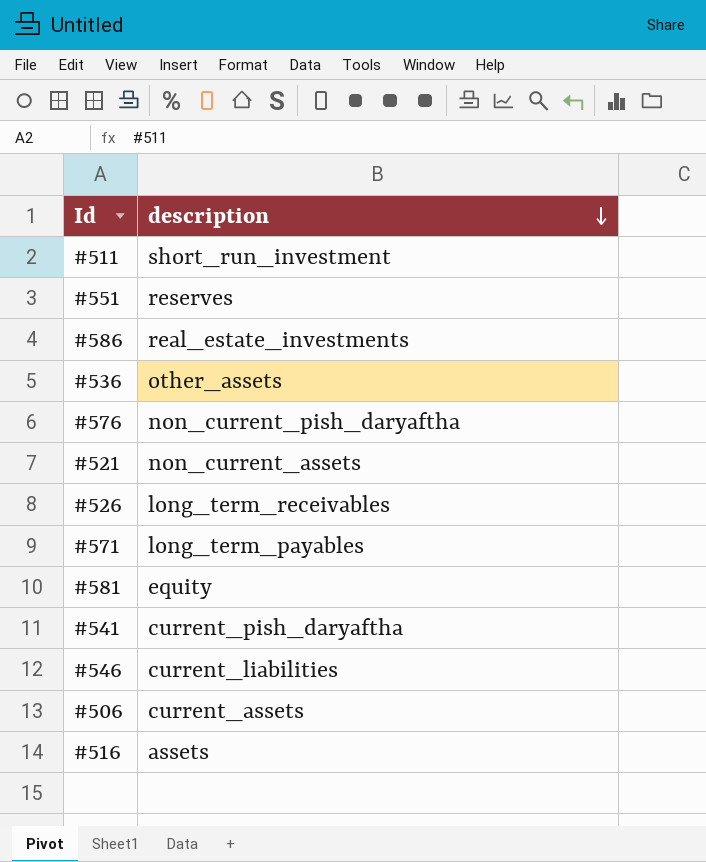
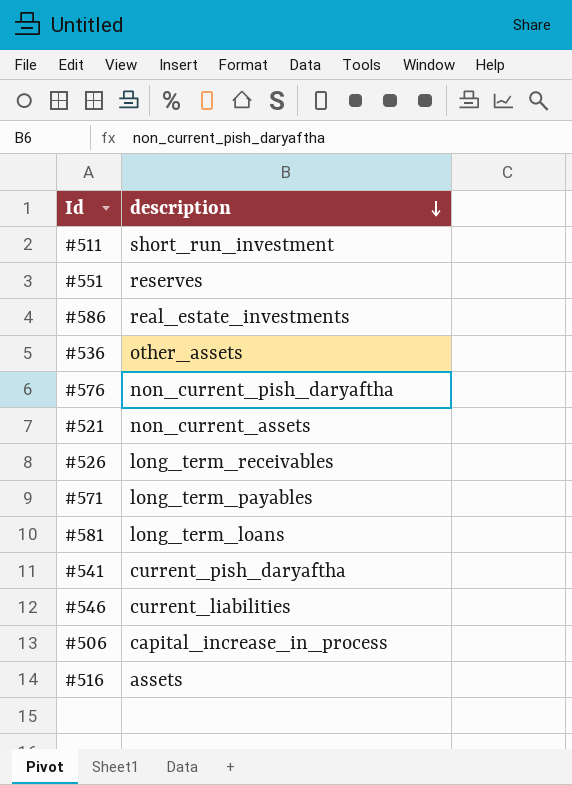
#581 | description: equity -> long_term_loans
#506 | description: current_assets -> capital_increase_in_process

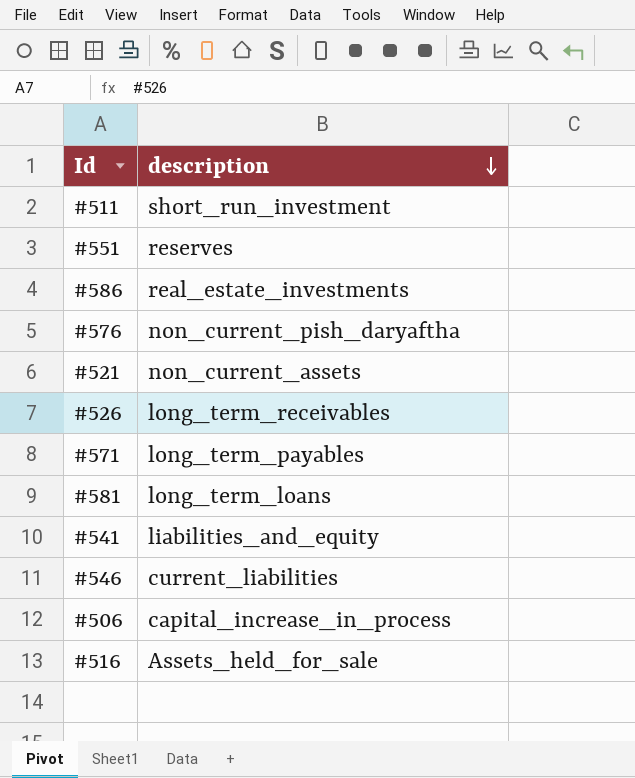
row #536: other_assets -> none
#541 | description: current_pish_daryaftha -> liabilities_and_equity
#516 | description: assets -> Assets_held_for_sale

